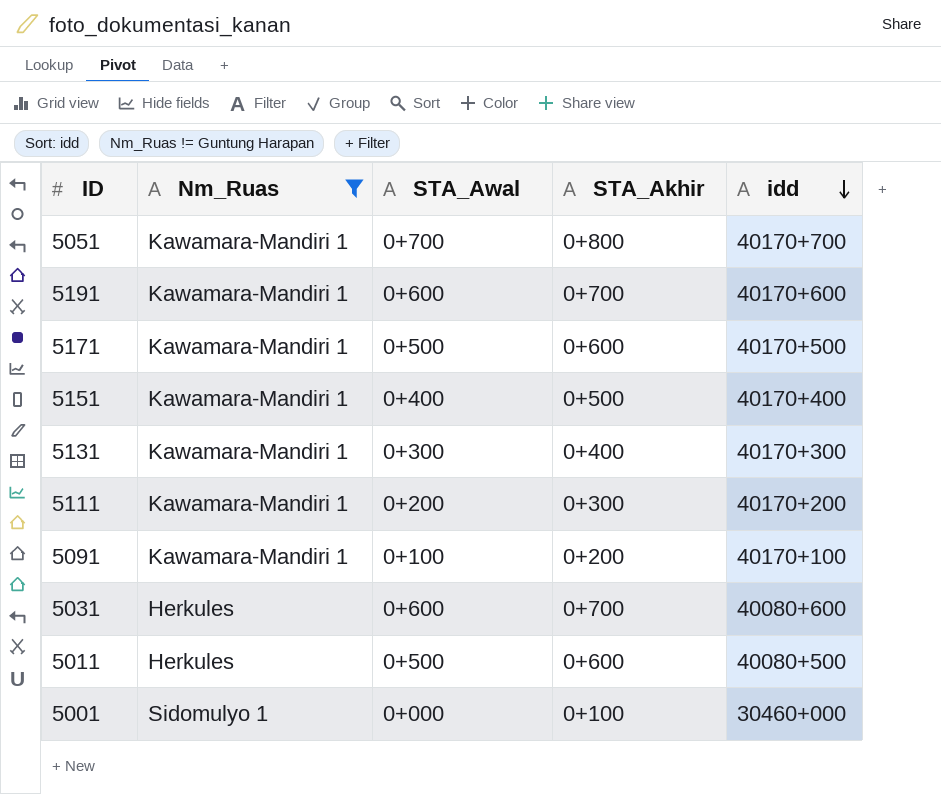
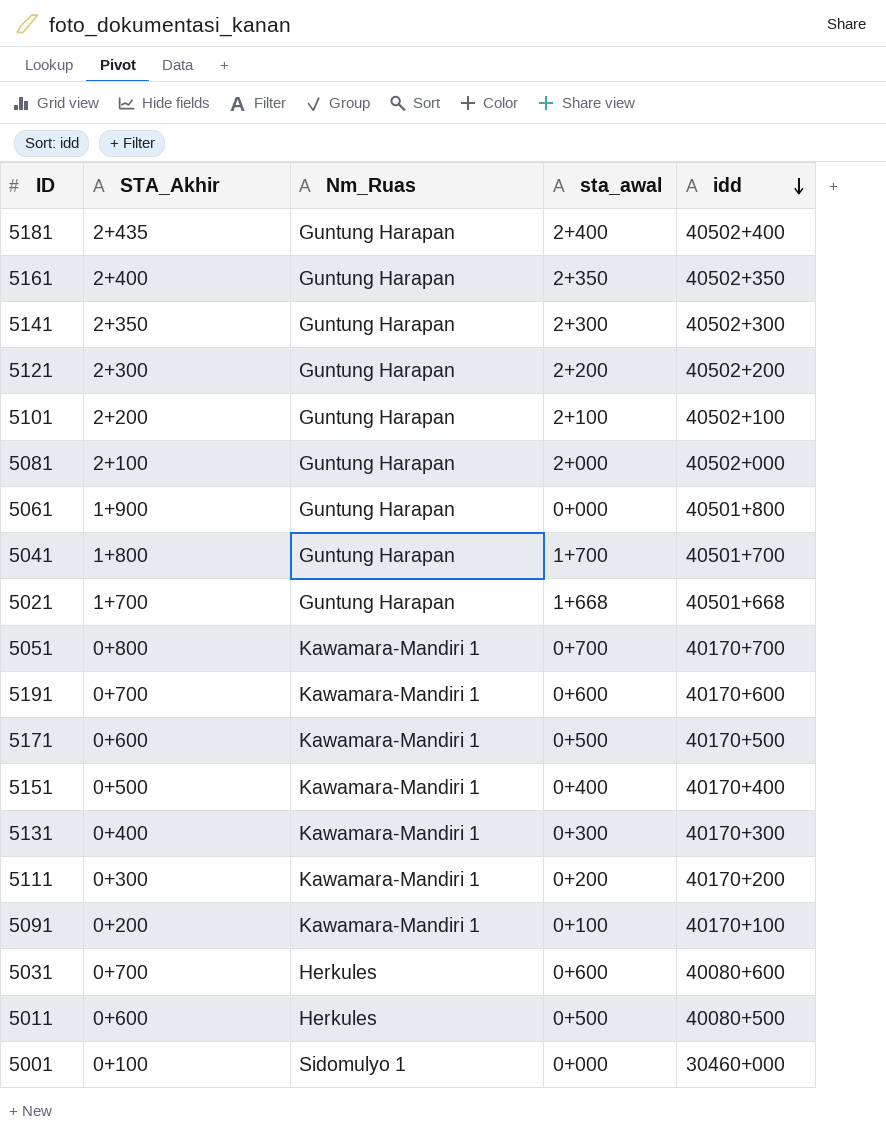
filter: Nm_Ruas != Guntung Harapan -> none
column STA_Akhir | position: 4 -> 2
column name: STA_Awal -> sta_awal

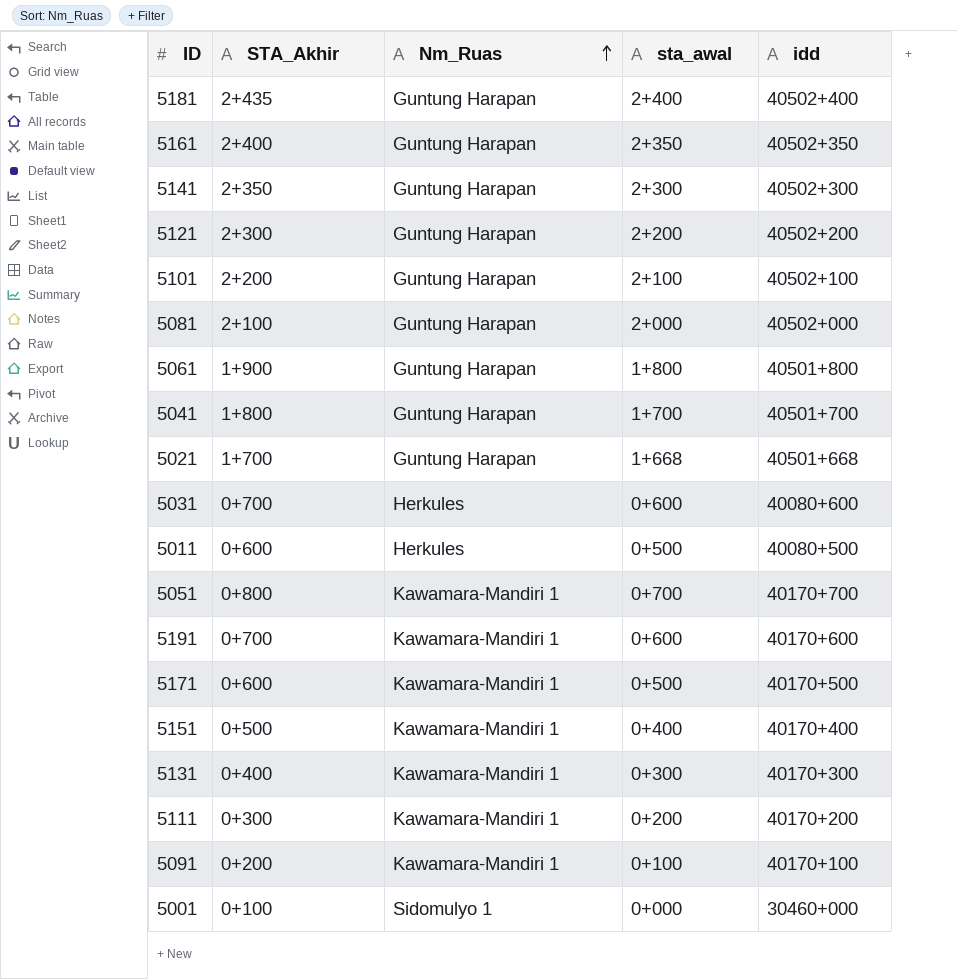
row order: idd descending -> Nm_Ruas ascending
5061 | sta_awal: 0+000 -> 1+800

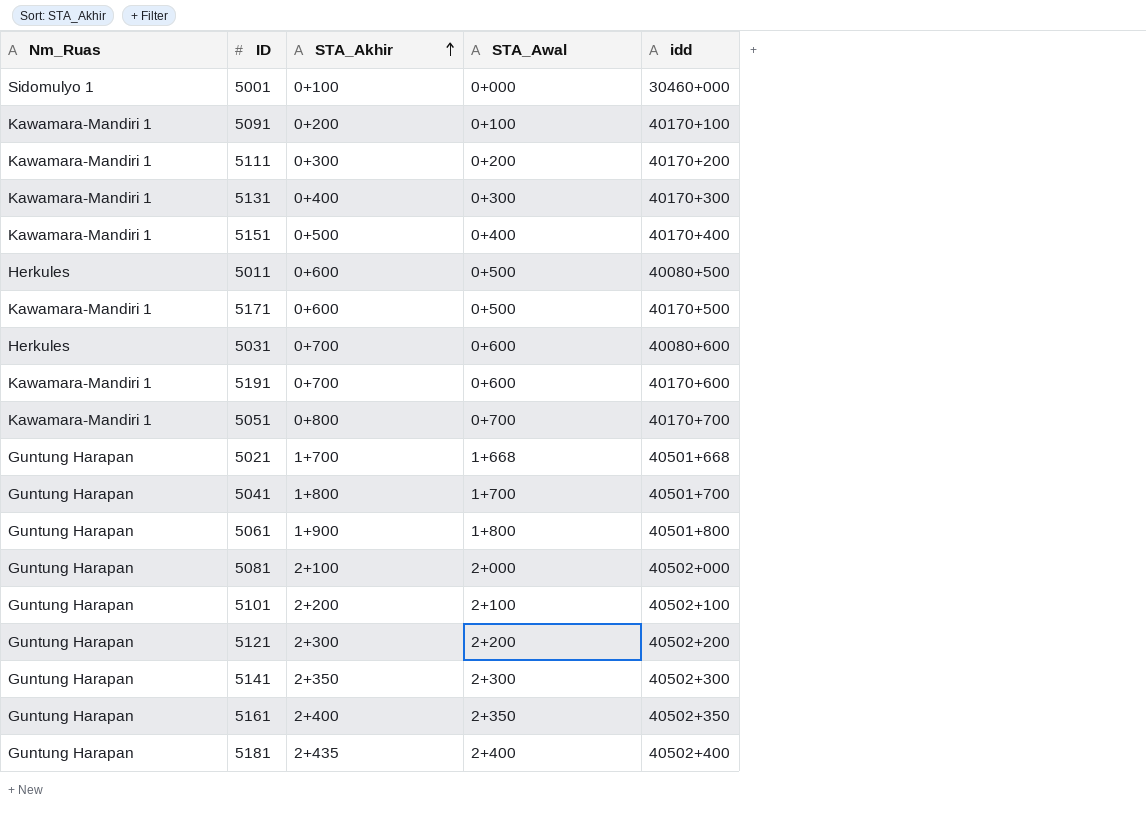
row order: Nm_Ruas ascending -> STA_Akhir ascending
column Nm_Ruas | position: 3 -> 1
column name: sta_awal -> STA_Awal

